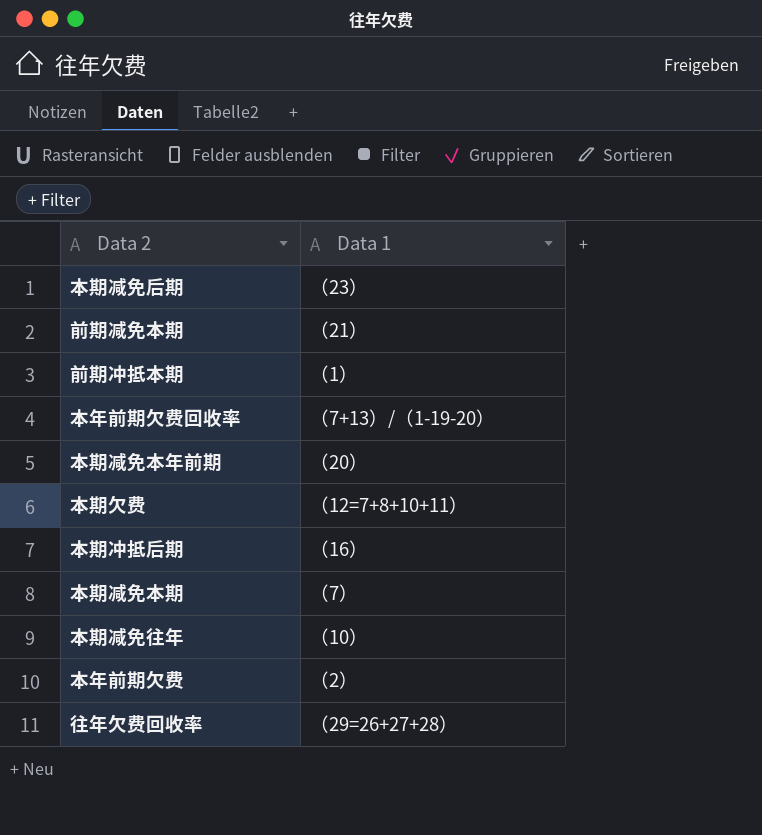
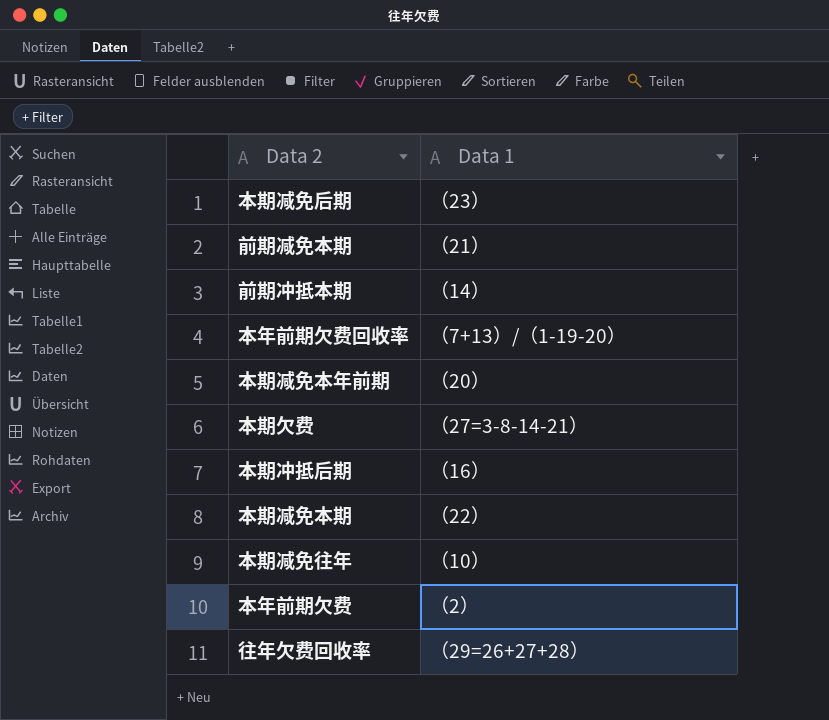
前期冲抵本期 | Data 1: （1） -> （14）
本期欠费 | Data 1: （12=7+8+10+11） -> （27=3-8-14-21）
本期减免本期 | Data 1: （7） -> （22）

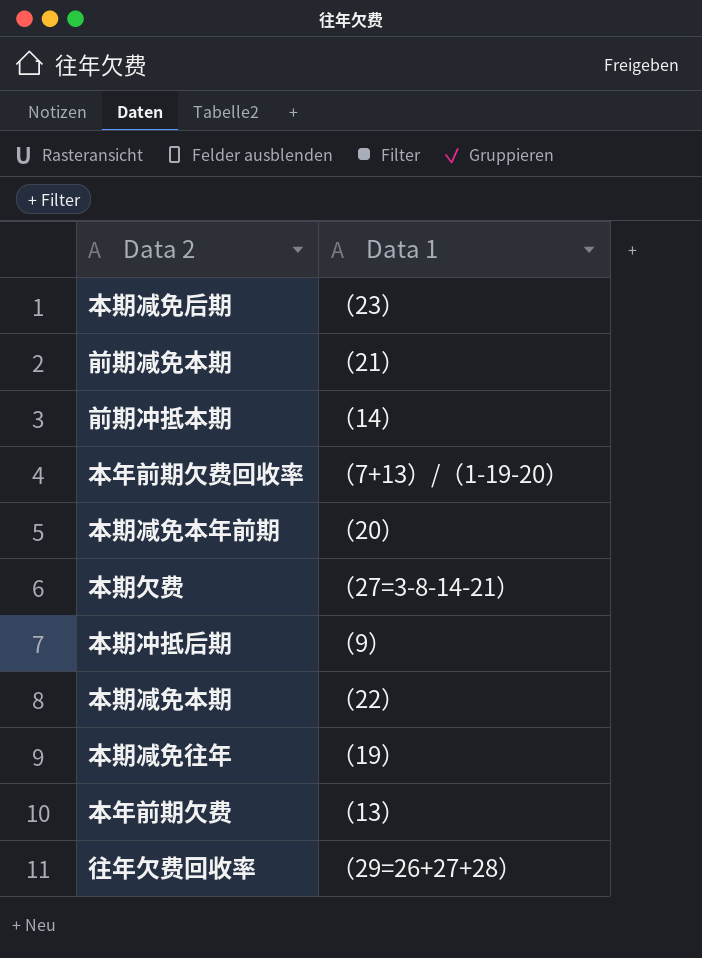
本期冲抵后期 | Data 1: （16） -> （9）
本期减免往年 | Data 1: （10） -> （19）
本年前期欠费 | Data 1: （2） -> （13）

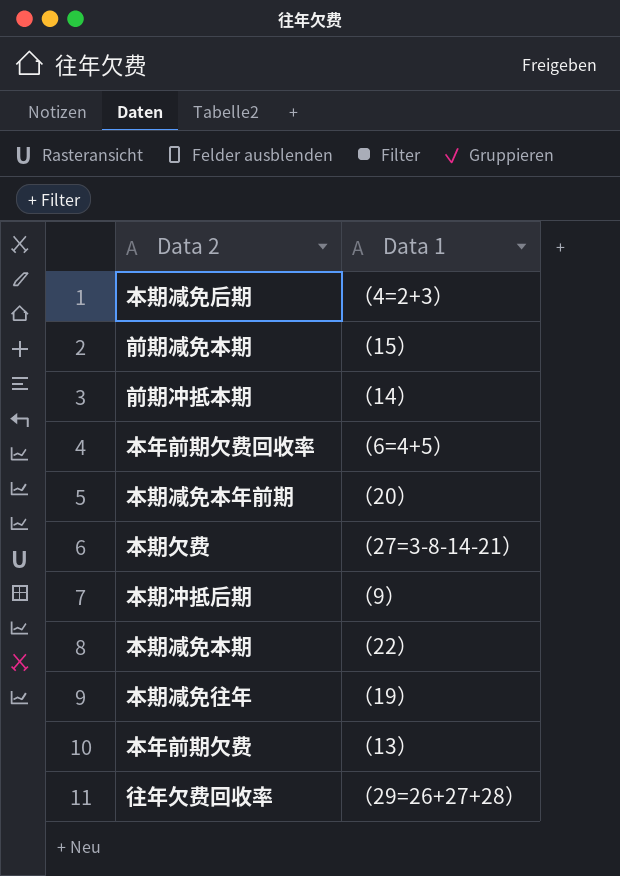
本期减免后期 | Data 1: （23） -> （4=2+3）
前期减免本期 | Data 1: （21） -> （15）
本年前期欠费回收率 | Data 1: （7+13）/（1-19-20） -> （6=4+5）

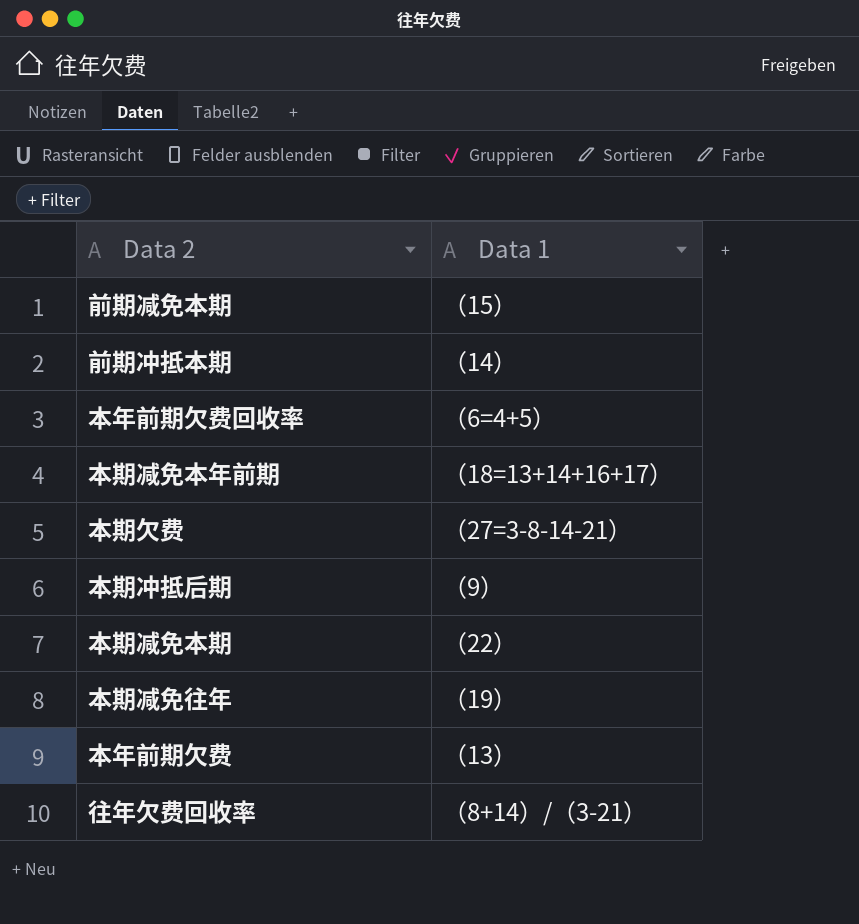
row 本期减免后期: （4=2+3） -> none
本期减免本年前期 | Data 1: （20） -> （18=13+14+16+17）
往年欠费回收率 | Data 1: （29=26+27+28） -> （8+14）/（3-21）

